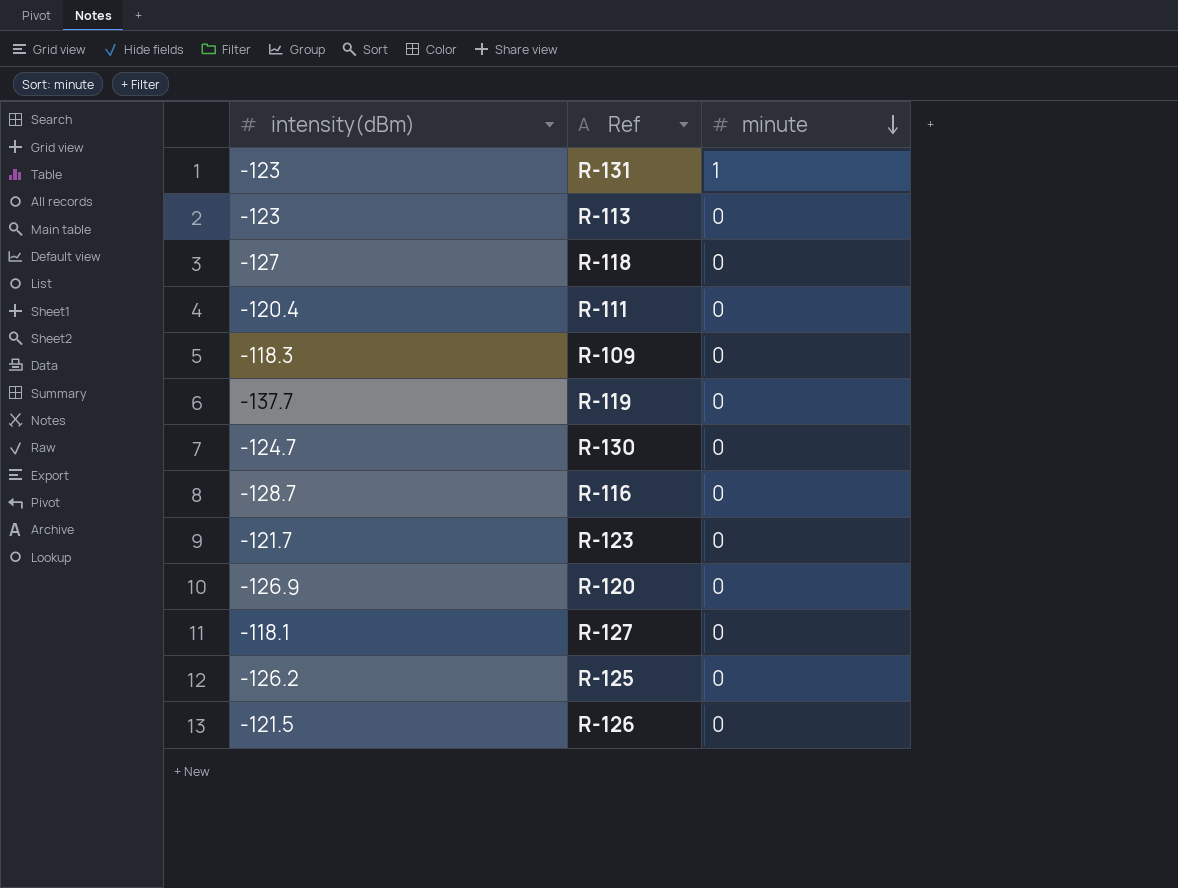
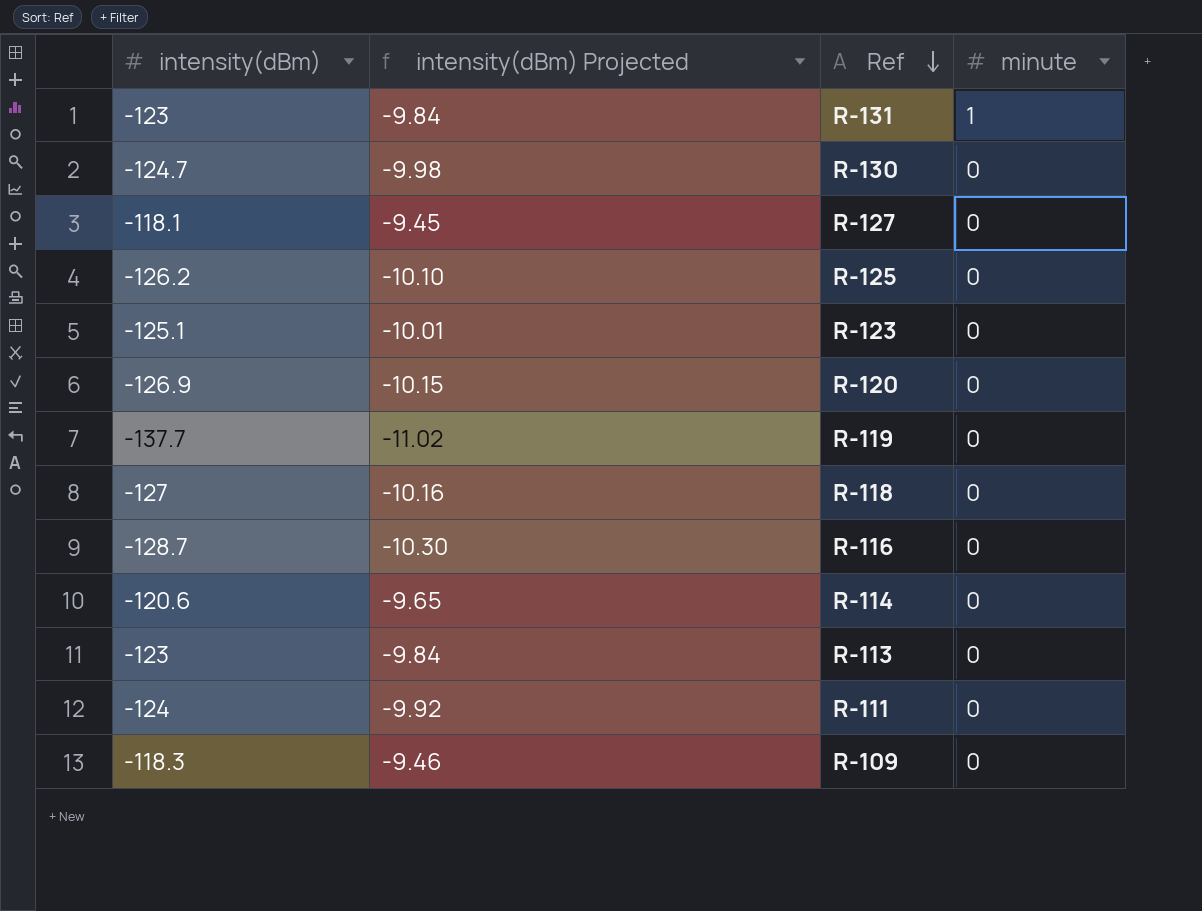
row order: minute descending -> Ref descending
column intensity(dBm) Projected | formula: none -> [intensity(dBm)] * 0.08
row R-126: -121.5 | 0 -> none
R-123 | intensity(dBm): -121.7 -> -125.1
row R-114: none -> -120.6 | -9.65 | 0
R-111 | intensity(dBm): -120.4 -> -124

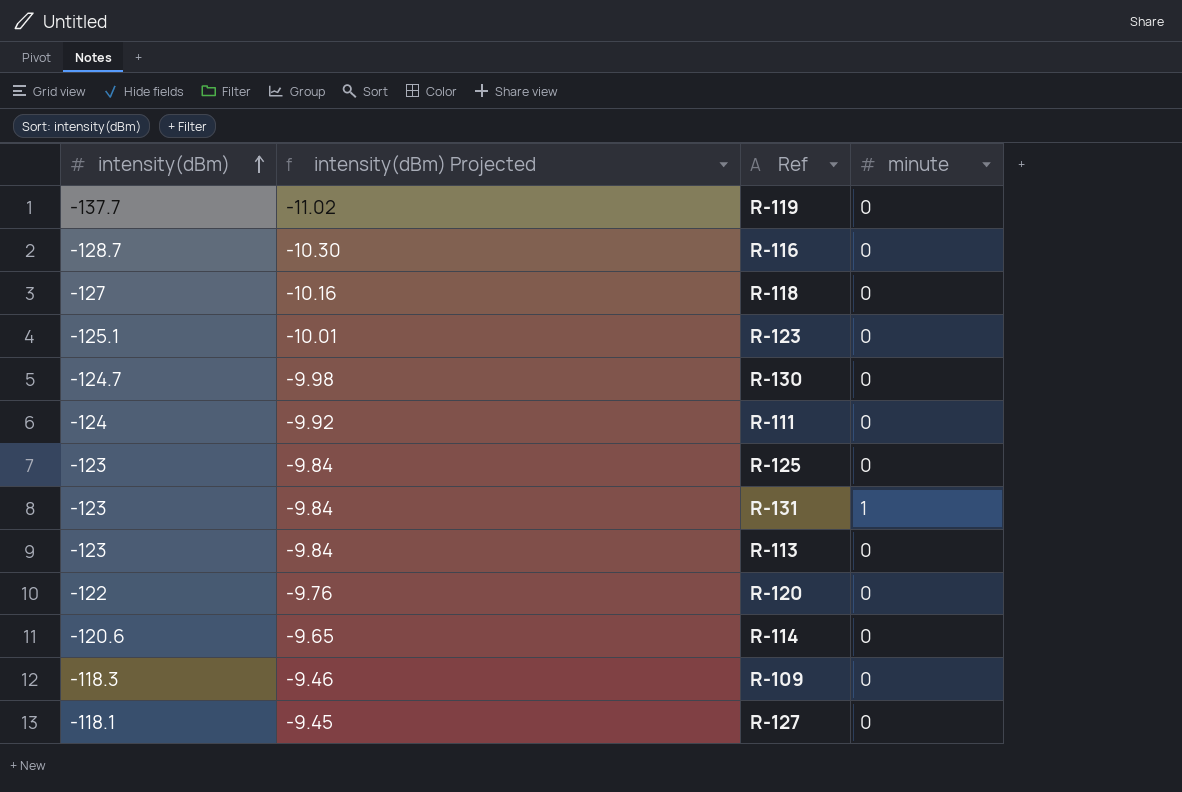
row order: Ref descending -> intensity(dBm) ascending
R-125 | intensity(dBm): -126.2 -> -123
R-125 | intensity(dBm) Projected: -10.10 -> -9.84
R-120 | intensity(dBm): -126.9 -> -122
R-120 | intensity(dBm) Projected: -10.15 -> -9.76

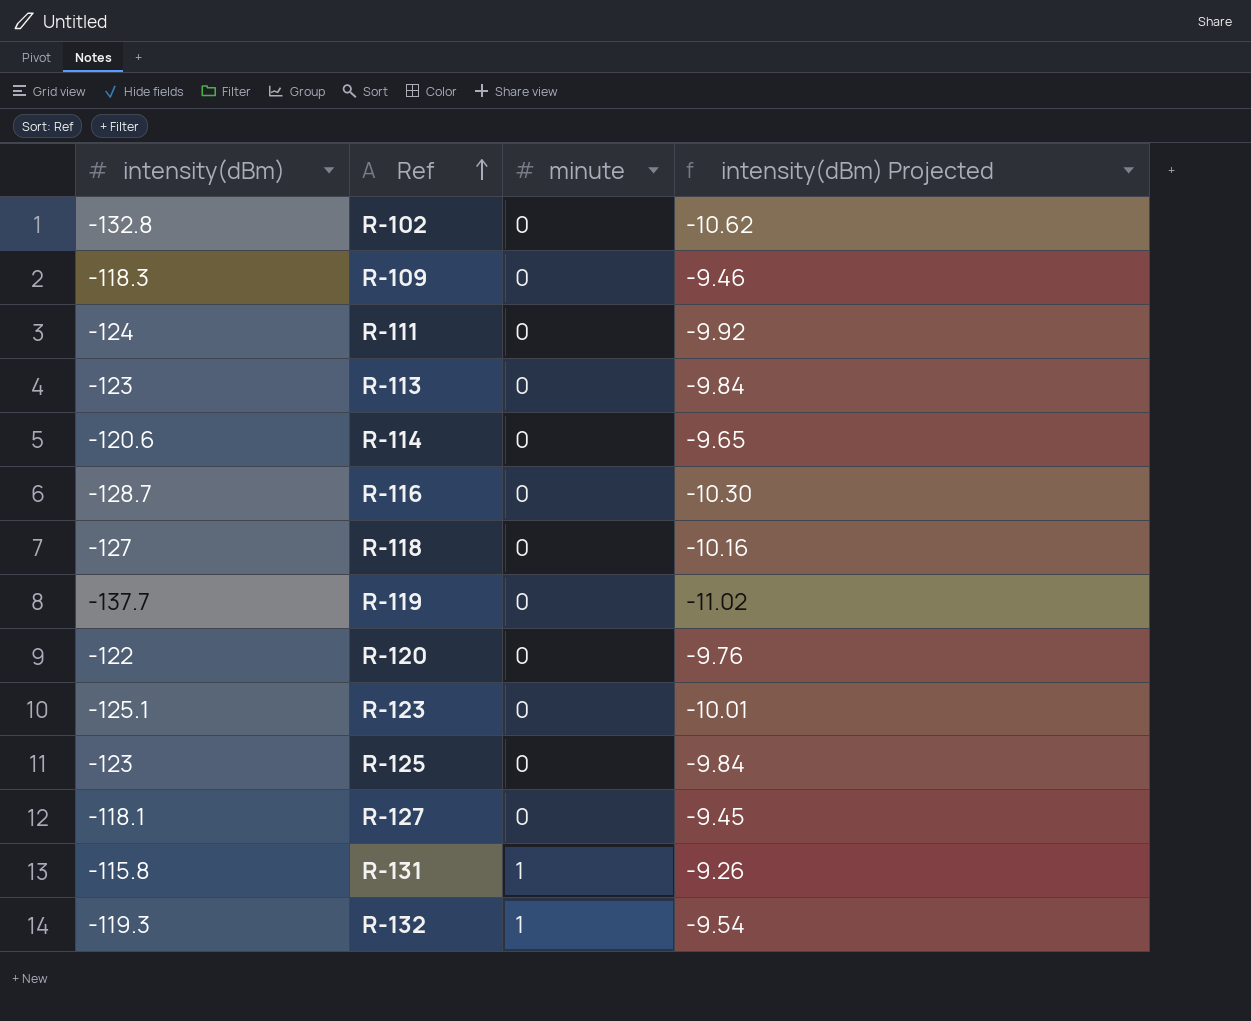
row order: intensity(dBm) ascending -> Ref ascending
column intensity(dBm) Projected | position: 2 -> 4
row R-130: -124.7 | -9.98 | 0 -> none
row R-102: none -> -132.8 | 0 | -10.62
R-131 | intensity(dBm): -123 -> -115.8
R-131 | intensity(dBm) Projected: -9.84 -> -9.26
row R-132: none -> -119.3 | 1 | -9.54

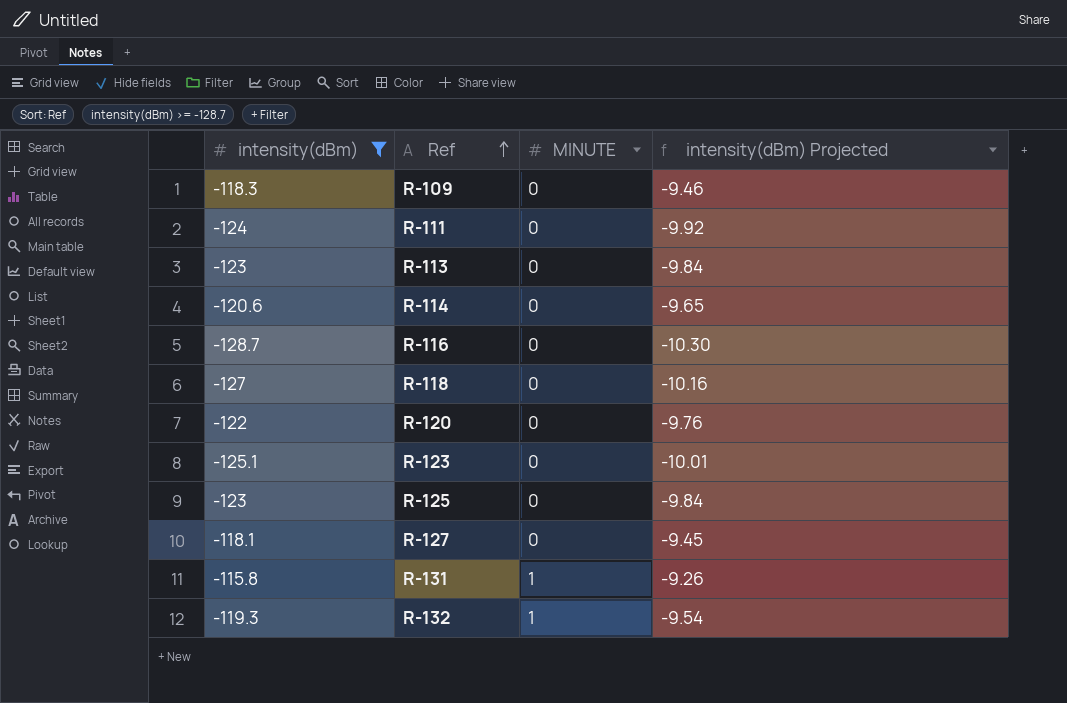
filter: none -> intensity(dBm) >= -128.7
column name: minute -> MINUTE

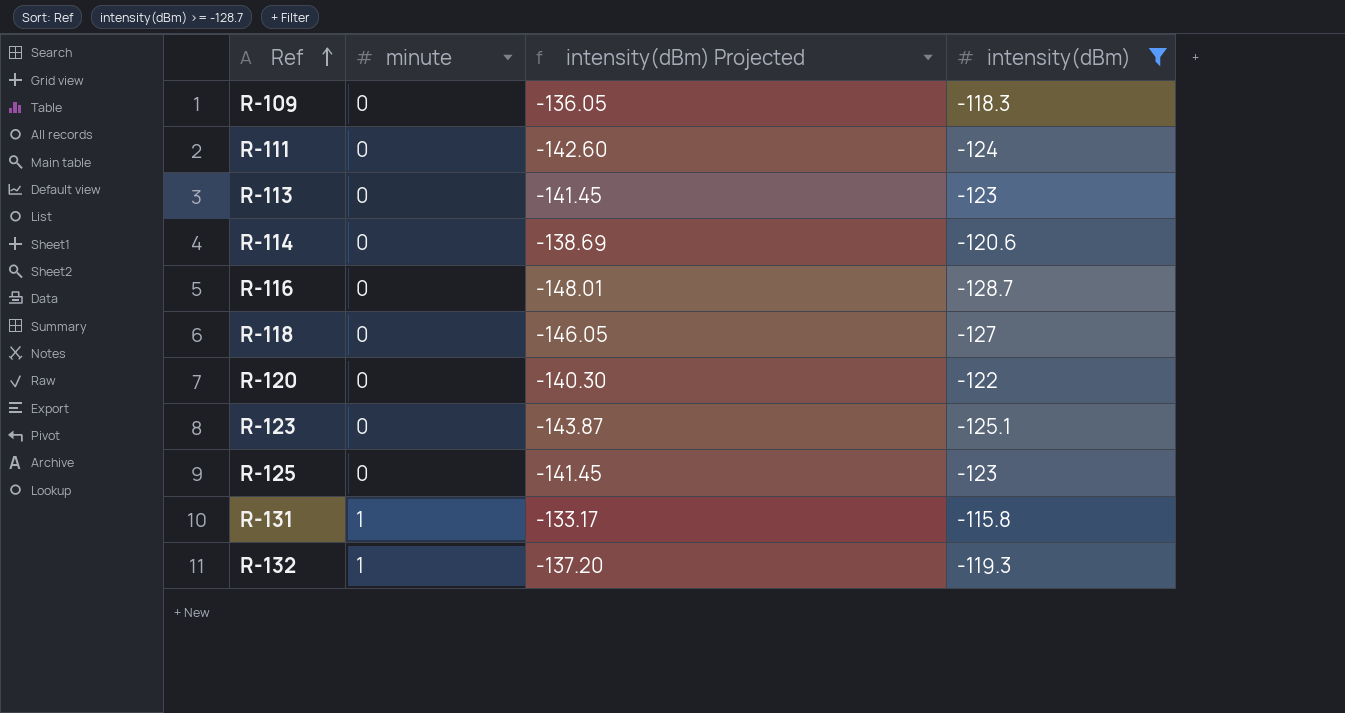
column name: MINUTE -> minute
column intensity(dBm) Projected | formula: [intensity(dBm)] * 0.08 -> [intensity(dBm)] * 1.15
column intensity(dBm) | position: 1 -> 4
row R-127: -118.1 | 0 | -9.45 -> none

